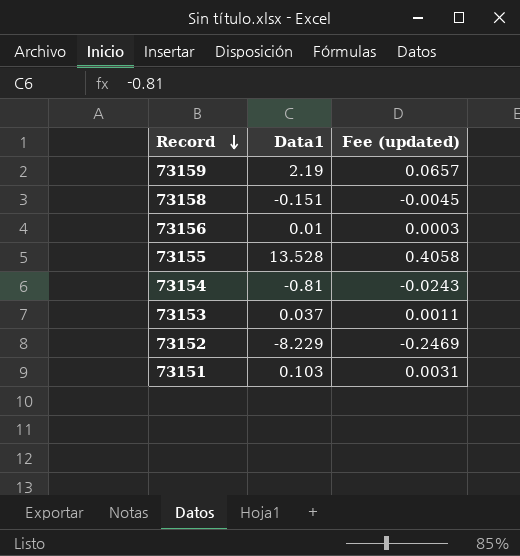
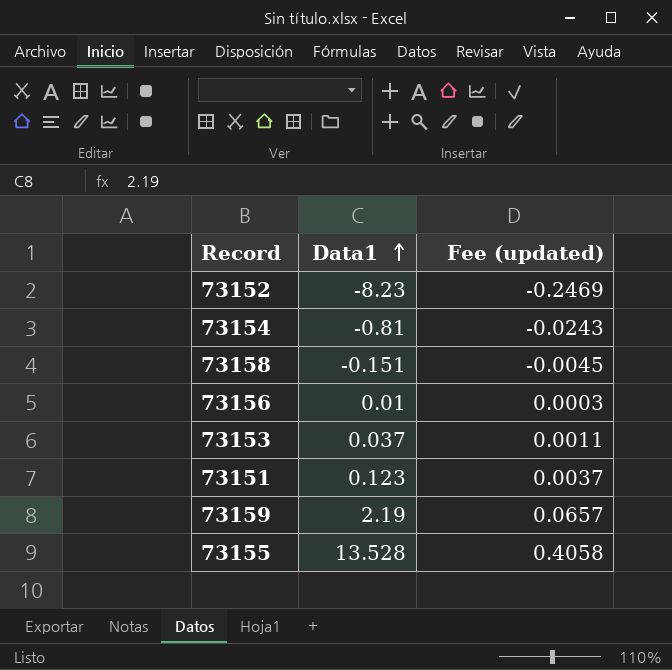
row order: Record descending -> Data1 ascending
73152 | Data1: -8.229 -> -8.23
73151 | Data1: 0.103 -> 0.123
73151 | Fee (updated): 0.0031 -> 0.0037

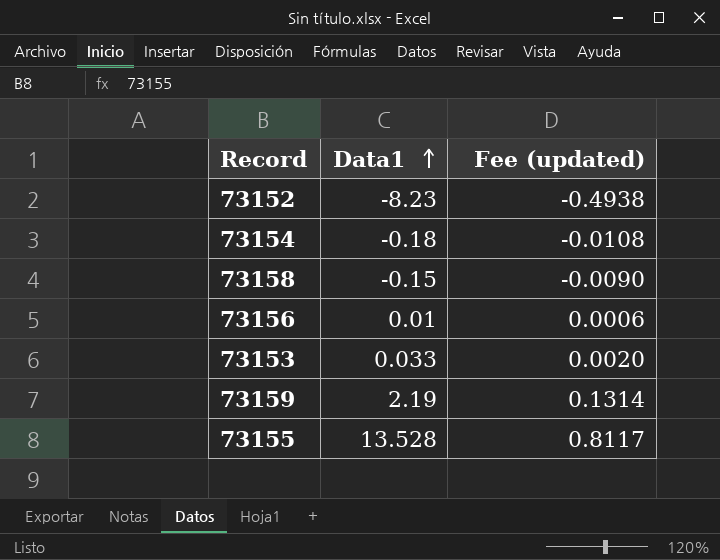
column Fee (updated) | formula: [Data1] * 0.03 -> [Data1] * 0.06
row 73151: 0.123 | 0.0037 -> none
73154 | Data1: -0.81 -> -0.18
73158 | Data1: -0.151 -> -0.15
73153 | Data1: 0.037 -> 0.033

